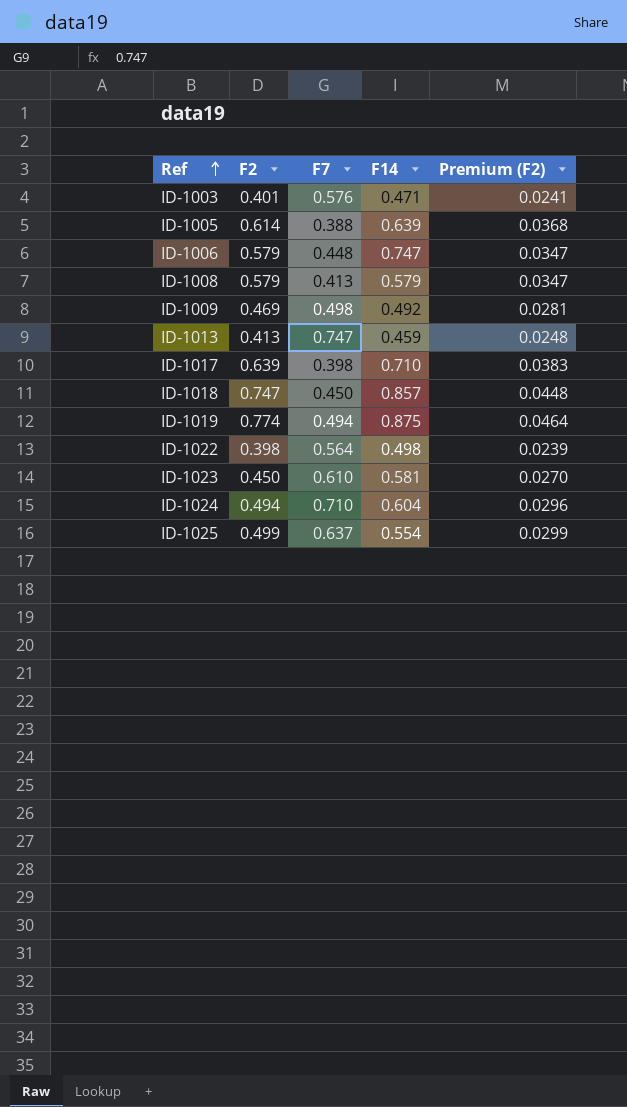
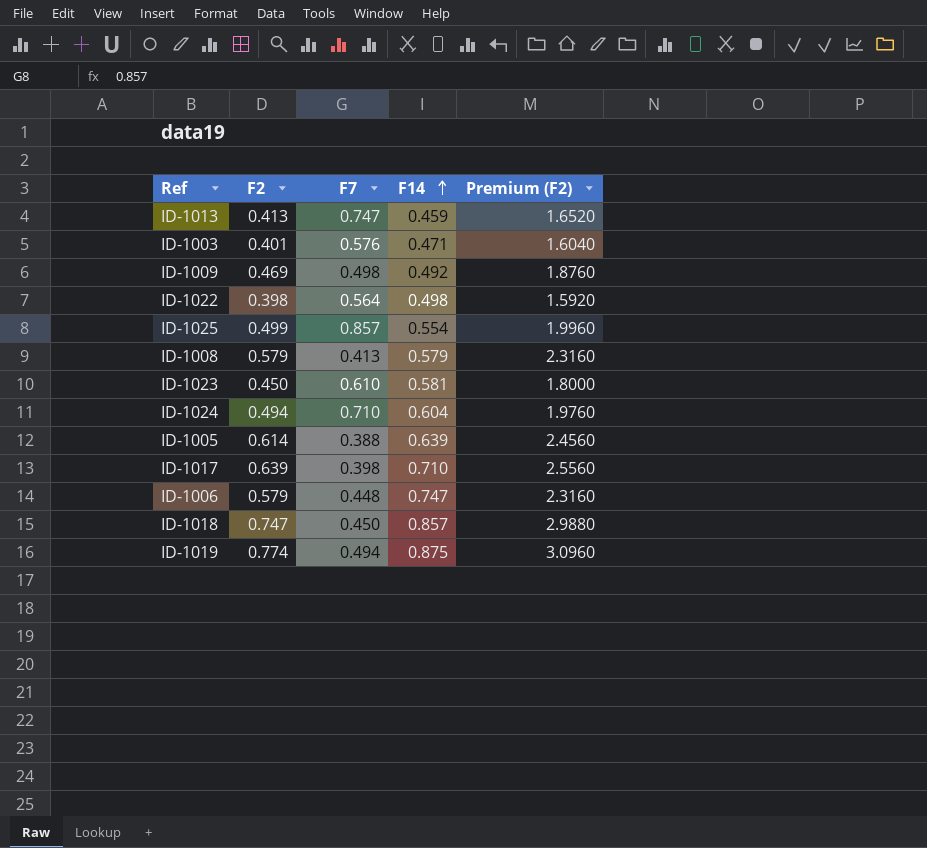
row order: Ref ascending -> F14 ascending
column Premium (F2) | formula: [F2] * 0.06 -> [F2] * 4
ID-1025 | F7: 0.637 -> 0.857

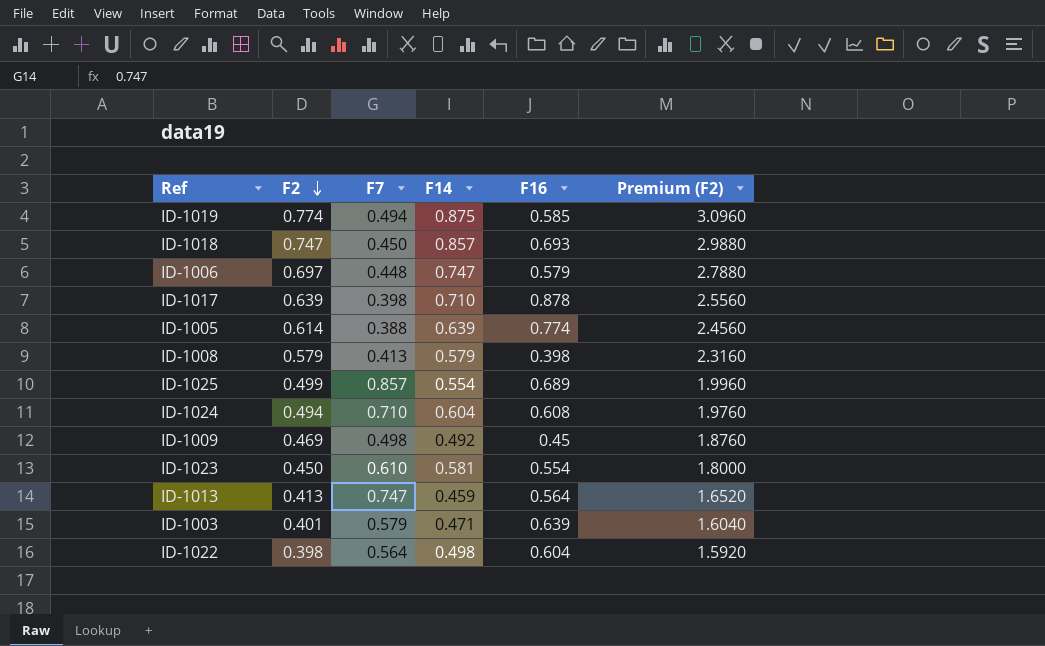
row order: F14 ascending -> F2 descending
column F16 | position: none -> 5
ID-1006 | F2: 0.579 -> 0.697
ID-1006 | Premium (F2): 2.3160 -> 2.7880
ID-1003 | F7: 0.576 -> 0.579

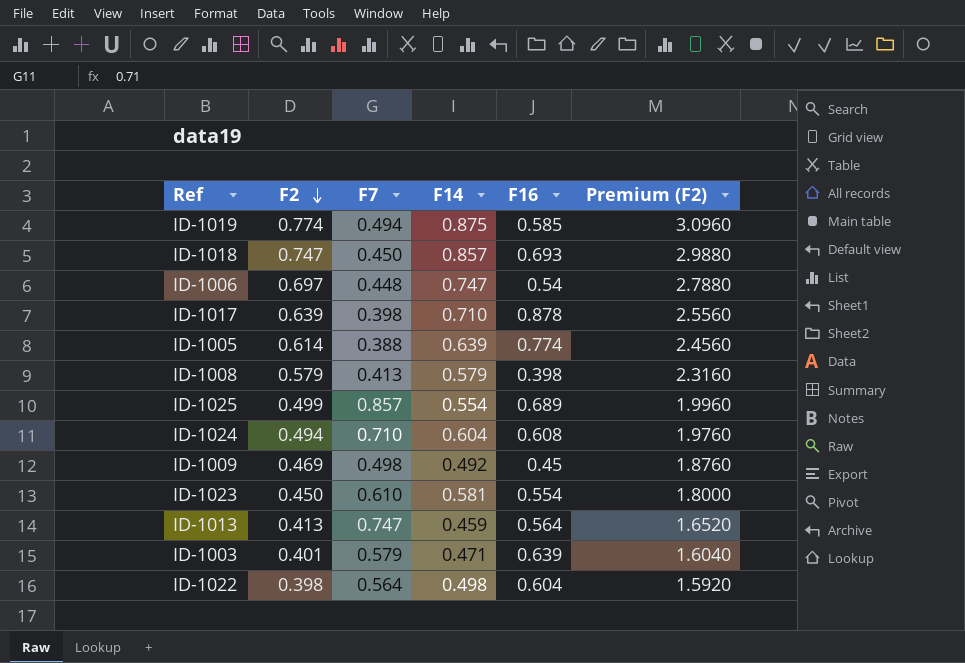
ID-1006 | F16: 0.579 -> 0.54

